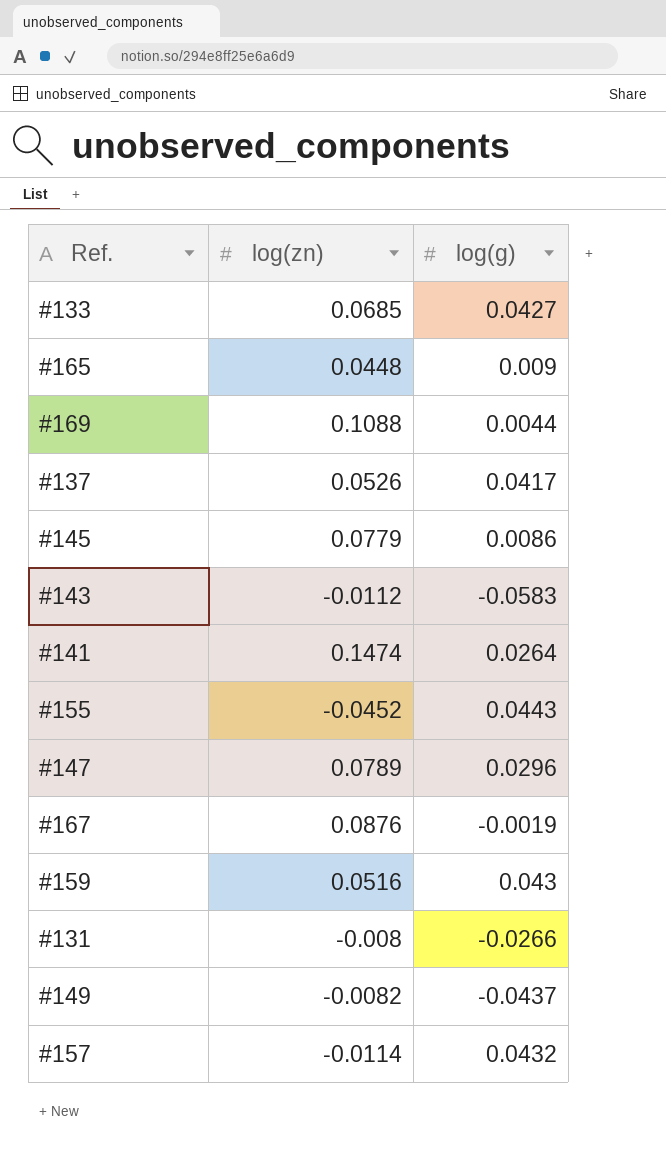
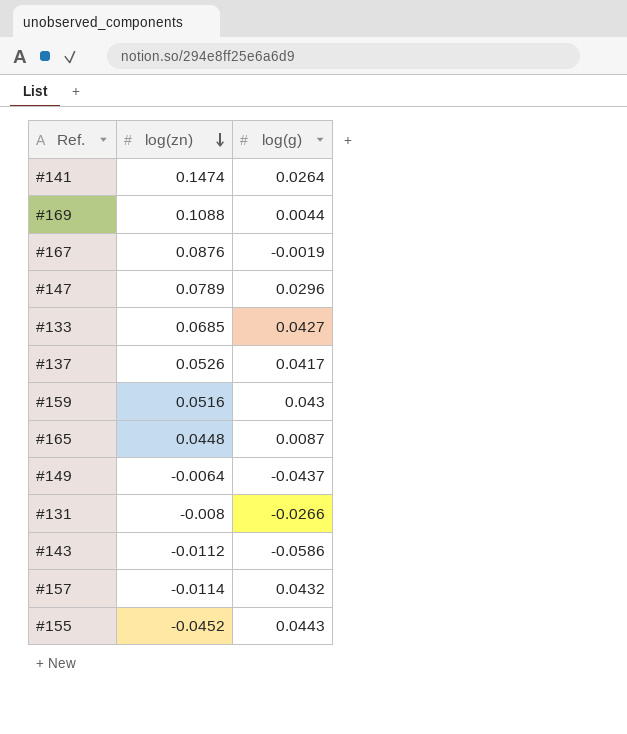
row order: none -> log(zn) descending
row #145: 0.0779 | 0.0086 -> none
#165 | log(g): 0.009 -> 0.0087
#149 | log(zn): -0.0082 -> -0.0064
#143 | log(g): -0.0583 -> -0.0586

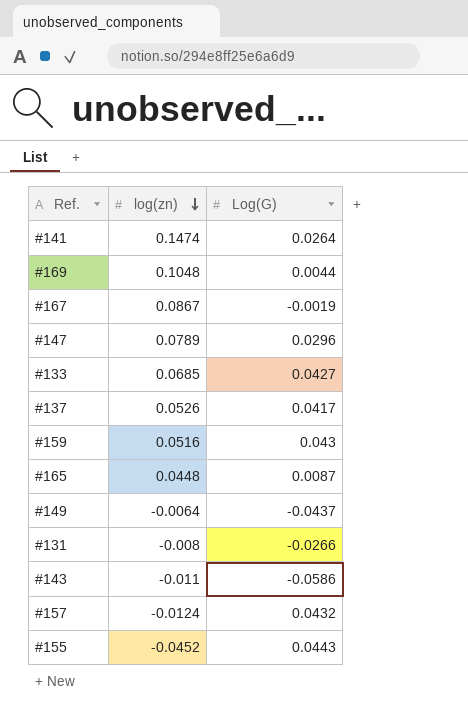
column name: log(g) -> Log(G)
#169 | log(zn): 0.1088 -> 0.1048
#167 | log(zn): 0.0876 -> 0.0867
#143 | log(zn): -0.0112 -> -0.011
#157 | log(zn): -0.0114 -> -0.0124

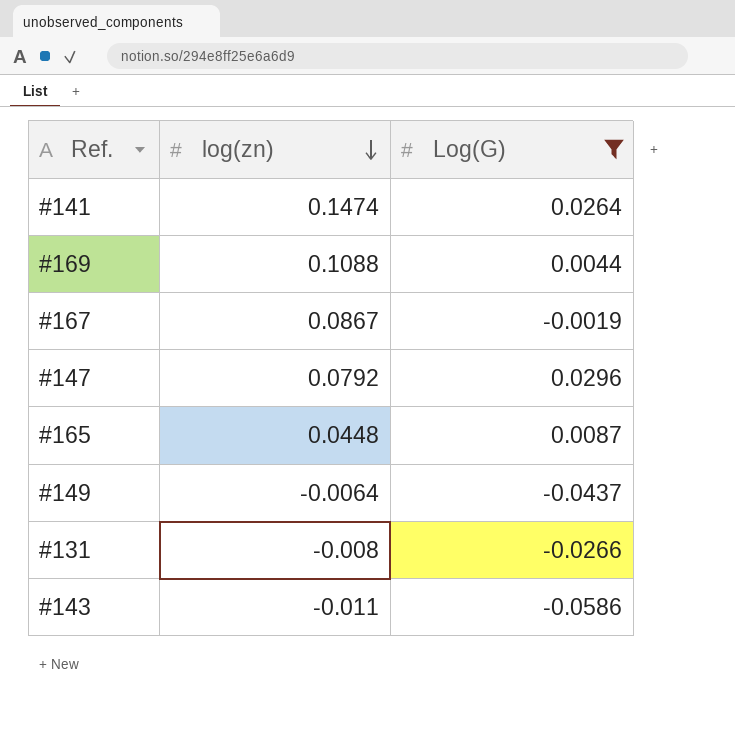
filter: none -> Log(G) <= 0.0296
#169 | log(zn): 0.1048 -> 0.1088
#147 | log(zn): 0.0789 -> 0.0792

